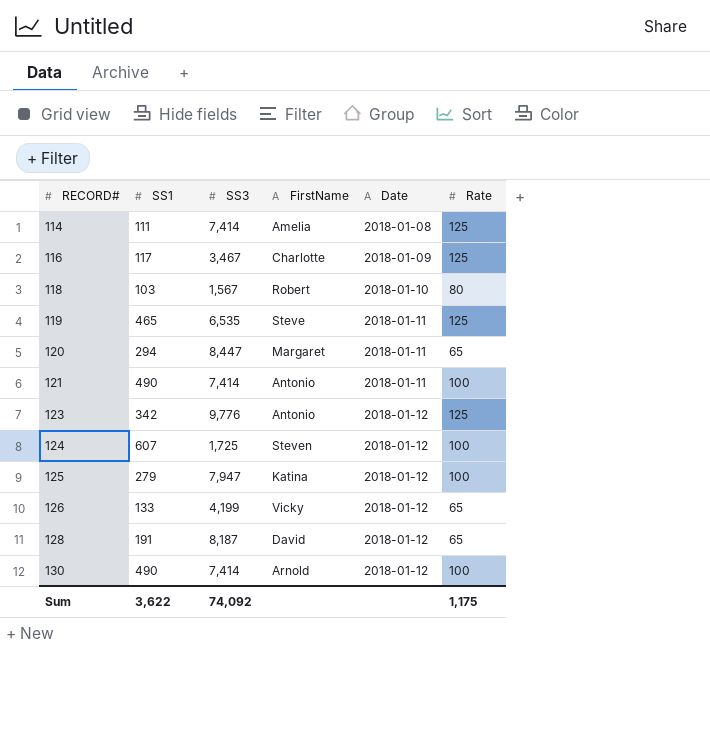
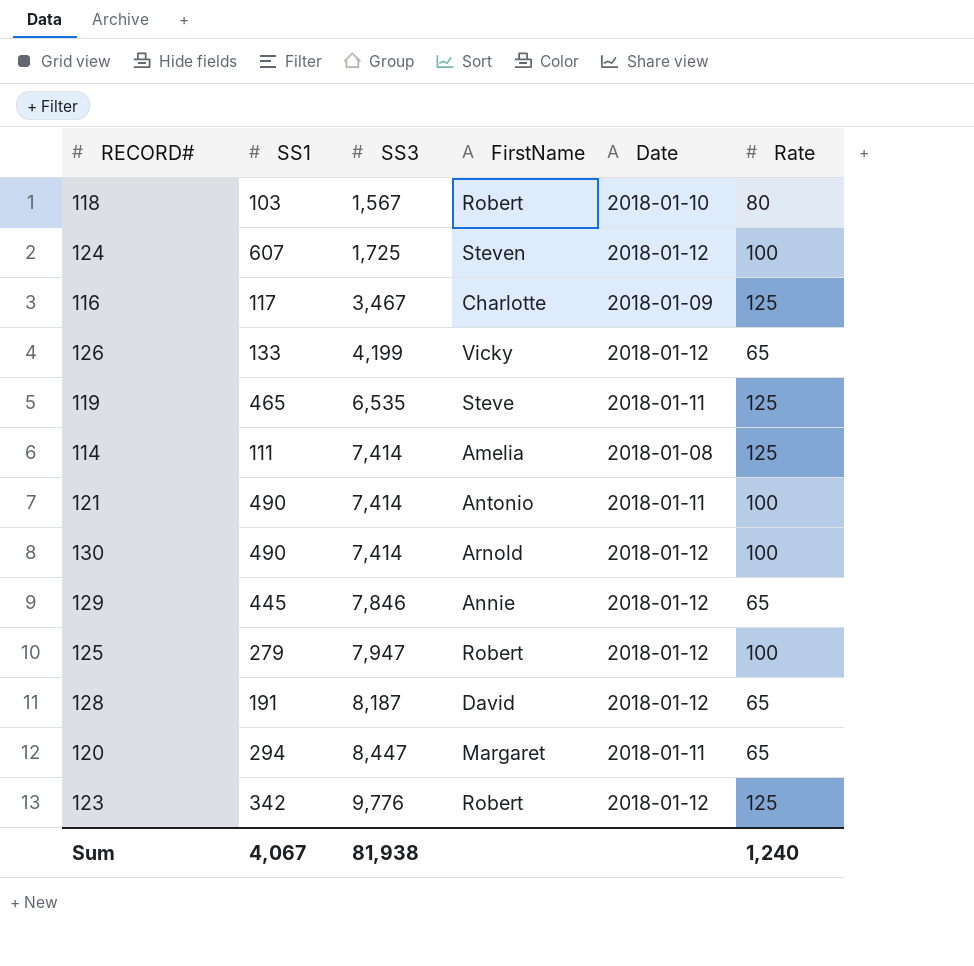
row order: RECORD# ascending -> SS3 ascending
row 129: none -> 445 | 7,846 | Annie | 2018-01-12 | 65
125 | FirstName: Katina -> Robert
123 | FirstName: Antonio -> Robert
Sum | SS1: 3,622 -> 4,067
Sum | SS3: 74,092 -> 81,938
Sum | Rate: 1,175 -> 1,240

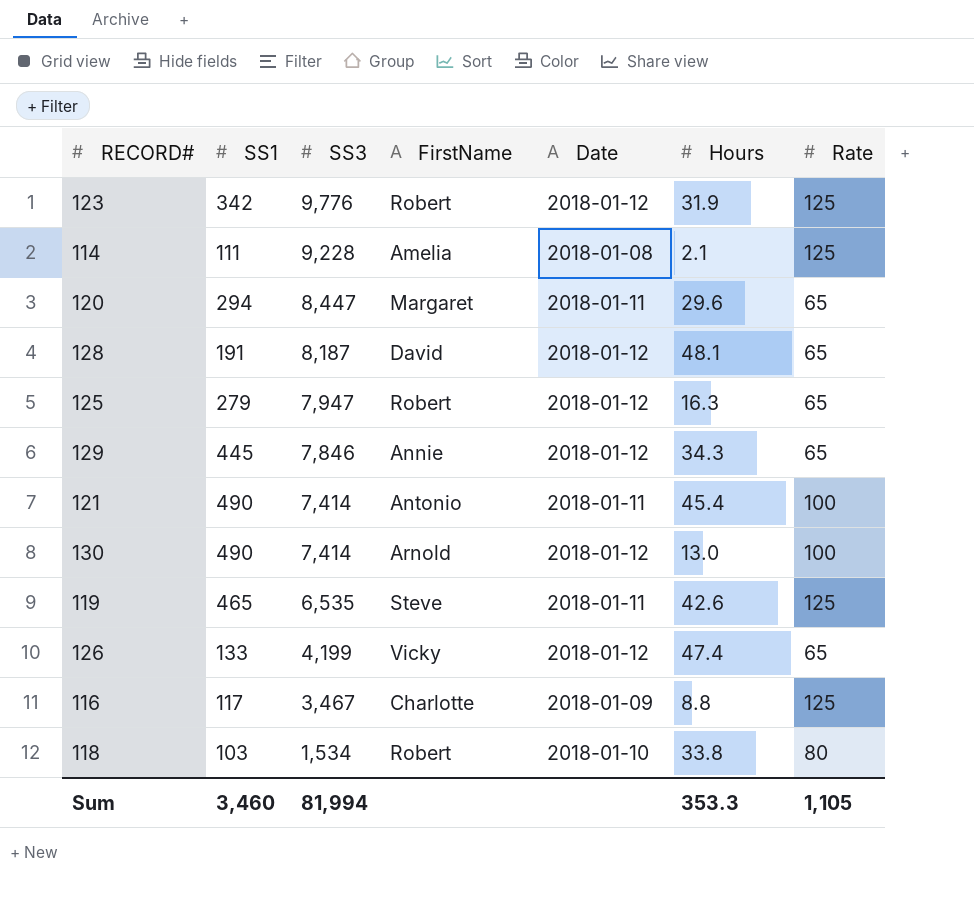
row order: SS3 ascending -> SS3 descending
column Hours | position: none -> 6
row 124: 607 | 1,725 | Steven | 2018-01-12 | 100 -> none
114 | SS3: 7,414 -> 9,228
125 | Rate: 100 -> 65
118 | SS3: 1,567 -> 1,534
Sum | SS1: 4,067 -> 3,460
Sum | SS3: 81,938 -> 81,994
Sum | Rate: 1,240 -> 1,105

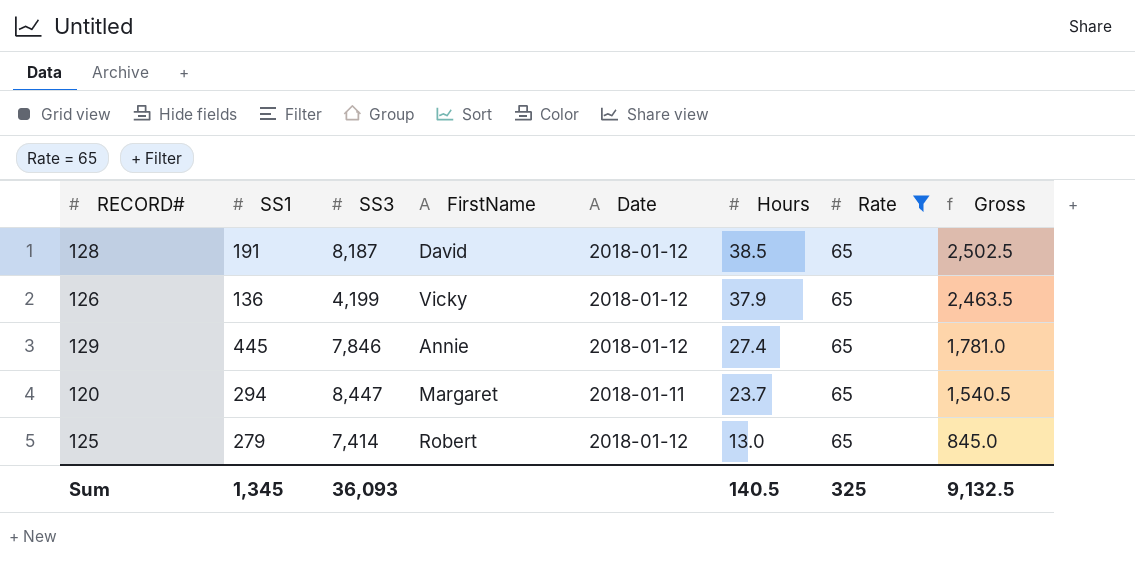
filter: none -> Rate = 65
row order: SS3 descending -> Hours descending
column Gross | formula: none -> [Hours] * [Rate]
128 | Hours: 48.1 -> 38.5
126 | SS1: 133 -> 136
126 | Hours: 47.4 -> 37.9
129 | Hours: 34.3 -> 27.4
120 | Hours: 29.6 -> 23.7
125 | SS3: 7,947 -> 7,414
125 | Hours: 16.3 -> 13.0
Sum | SS1: 3,460 -> 1,345
Sum | SS3: 81,994 -> 36,093
Sum | Hours: 353.3 -> 140.5
Sum | Rate: 1,105 -> 325

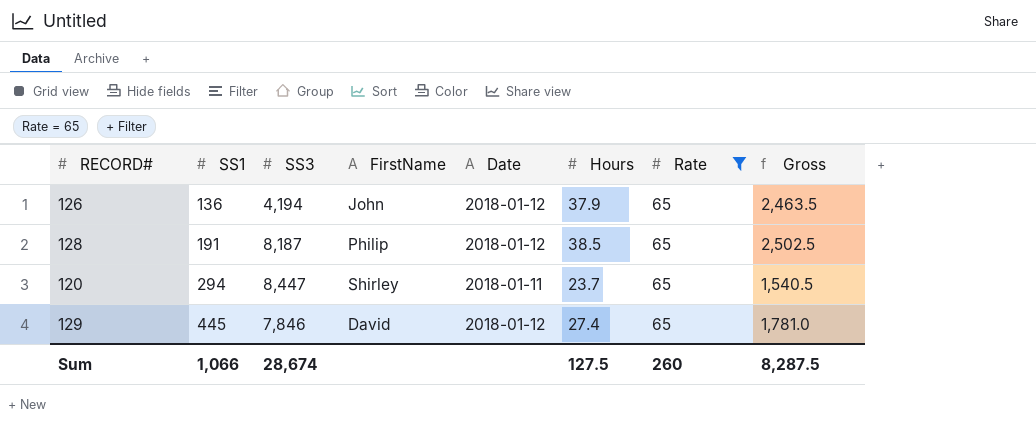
row order: Hours descending -> SS1 ascending
row 125: 279 | 7,414 | Robert | 2018-01-12 | 13.0 | 65 | 845.0 -> none
126 | SS3: 4,199 -> 4,194
126 | FirstName: Vicky -> John
128 | FirstName: David -> Philip
120 | FirstName: Margaret -> Shirley
129 | FirstName: Annie -> David
Sum | SS1: 1,345 -> 1,066
Sum | SS3: 36,093 -> 28,674
Sum | Hours: 140.5 -> 127.5
Sum | Rate: 325 -> 260
Sum | Gross: 9,132.5 -> 8,287.5

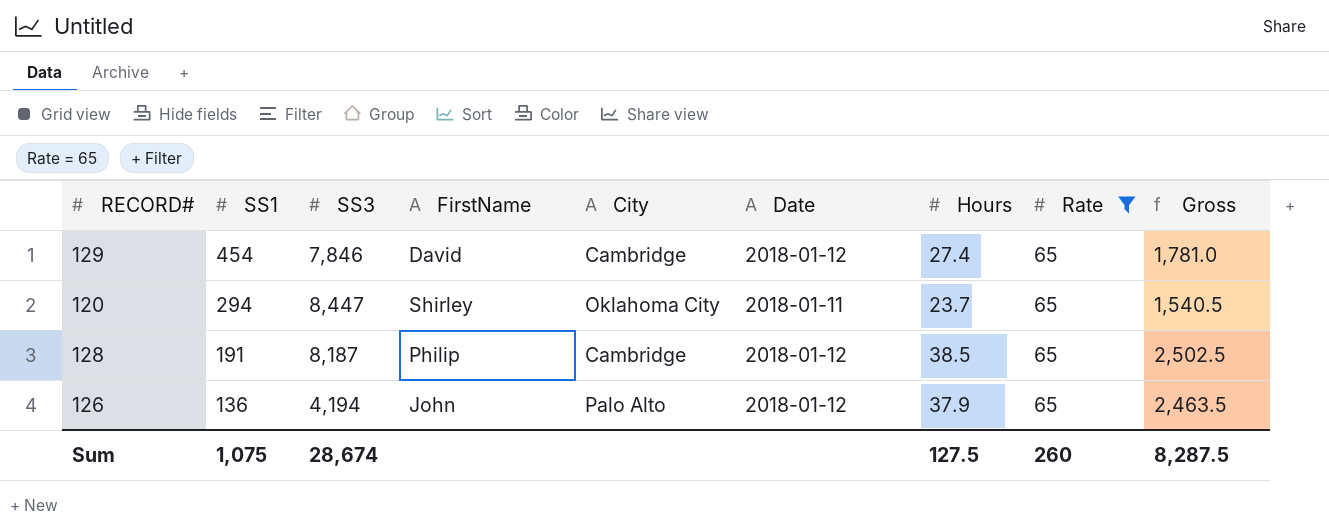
row order: SS1 ascending -> SS1 descending
column City | position: none -> 5
129 | SS1: 445 -> 454
Sum | SS1: 1,066 -> 1,075

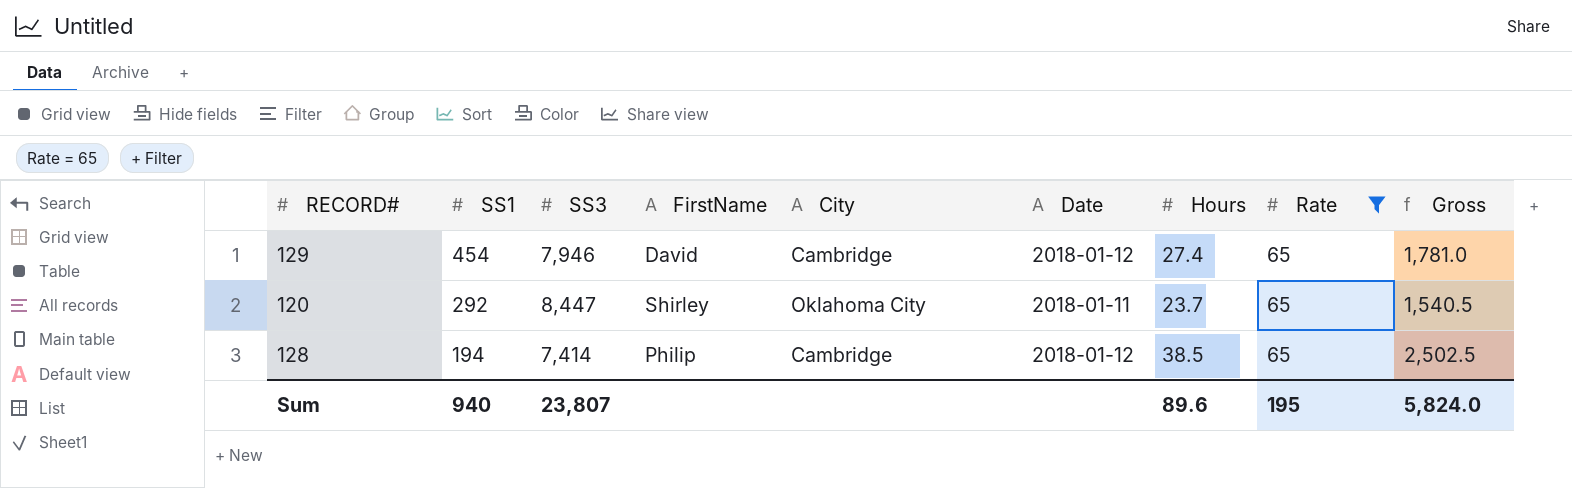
row 126: 136 | 4,194 | John | Palo Alto | 2018-01-12 | 37.9 | 65 | 2,463.5 -> none
129 | SS3: 7,846 -> 7,946
120 | SS1: 294 -> 292
128 | SS1: 191 -> 194
128 | SS3: 8,187 -> 7,414
Sum | SS1: 1,075 -> 940
Sum | SS3: 28,674 -> 23,807
Sum | Hours: 127.5 -> 89.6
Sum | Rate: 260 -> 195
Sum | Gross: 8,287.5 -> 5,824.0

